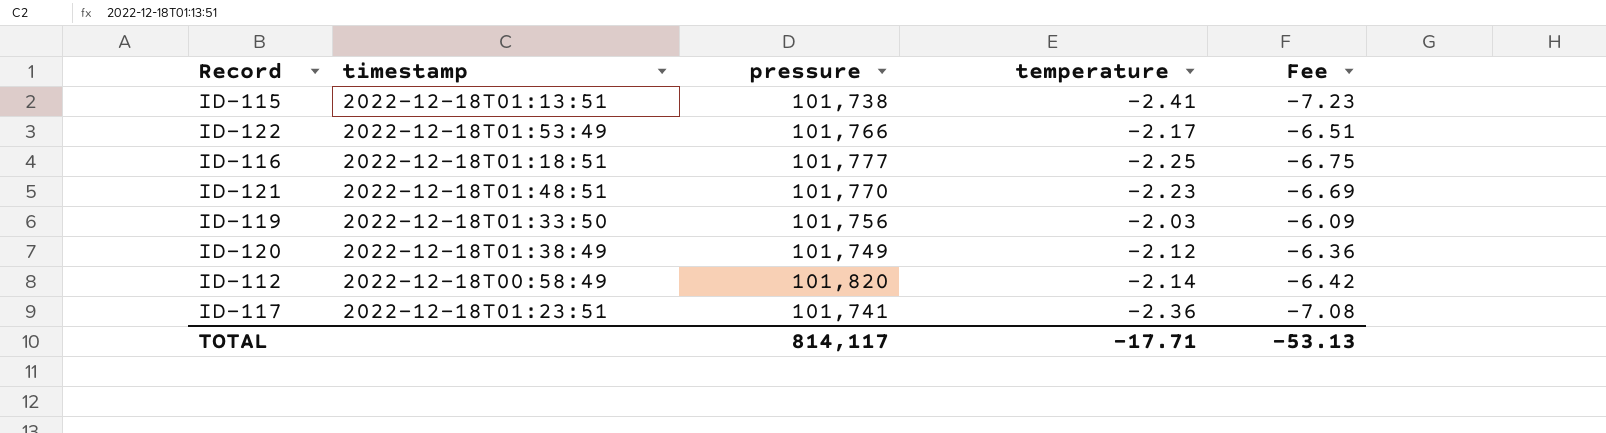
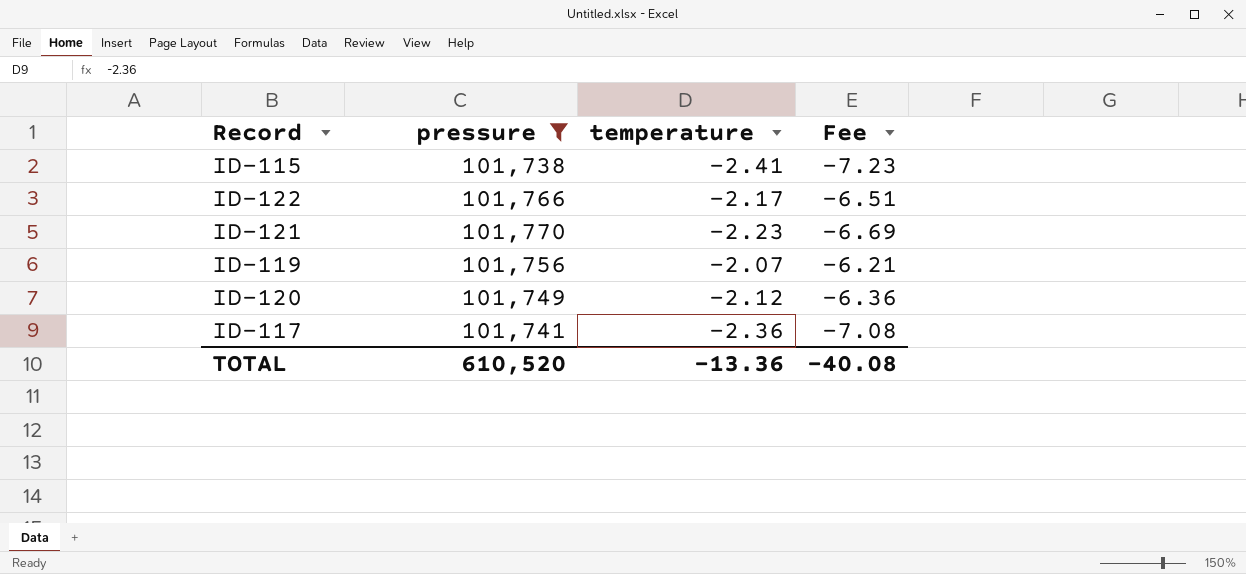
filter: none -> pressure <= 101,770
column timestamp | position: 2 -> none
ID-119 | temperature: -2.03 -> -2.07
ID-119 | Fee: -6.09 -> -6.21
TOTAL | pressure: 814,117 -> 610,520
TOTAL | temperature: -17.71 -> -13.36
TOTAL | Fee: -53.13 -> -40.08

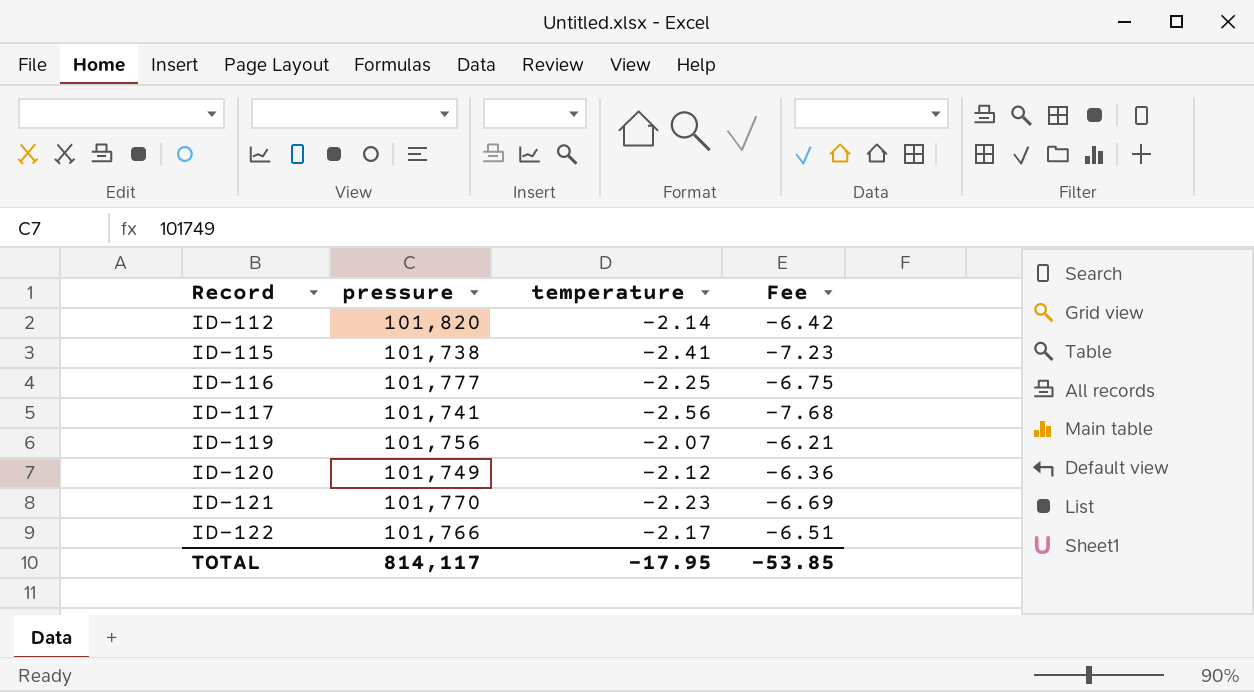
filter: pressure <= 101,770 -> none
row order: none -> Record ascending
ID-117 | temperature: -2.36 -> -2.56
ID-117 | Fee: -7.08 -> -7.68
TOTAL | pressure: 610,520 -> 814,117
TOTAL | temperature: -13.36 -> -17.95
TOTAL | Fee: -40.08 -> -53.85

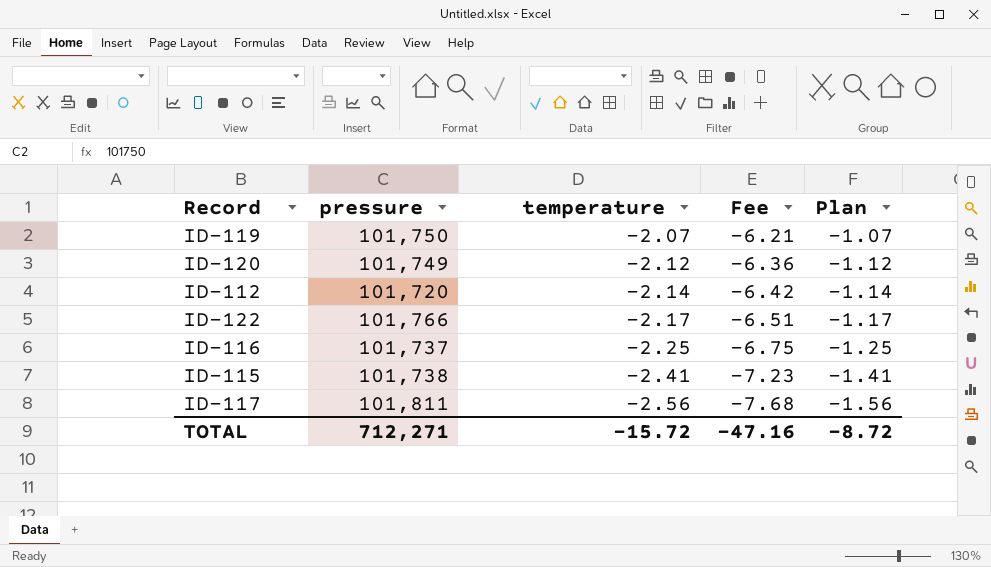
row order: Record ascending -> temperature descending
column Plan | formula: none -> [temperature] + 1
row ID-121: 101,770 | -2.23 | -6.69 -> none
ID-119 | pressure: 101,756 -> 101,750
ID-112 | pressure: 101,820 -> 101,720
ID-116 | pressure: 101,777 -> 101,737
ID-117 | pressure: 101,741 -> 101,811
TOTAL | pressure: 814,117 -> 712,271
TOTAL | temperature: -17.95 -> -15.72
TOTAL | Fee: -53.85 -> -47.16

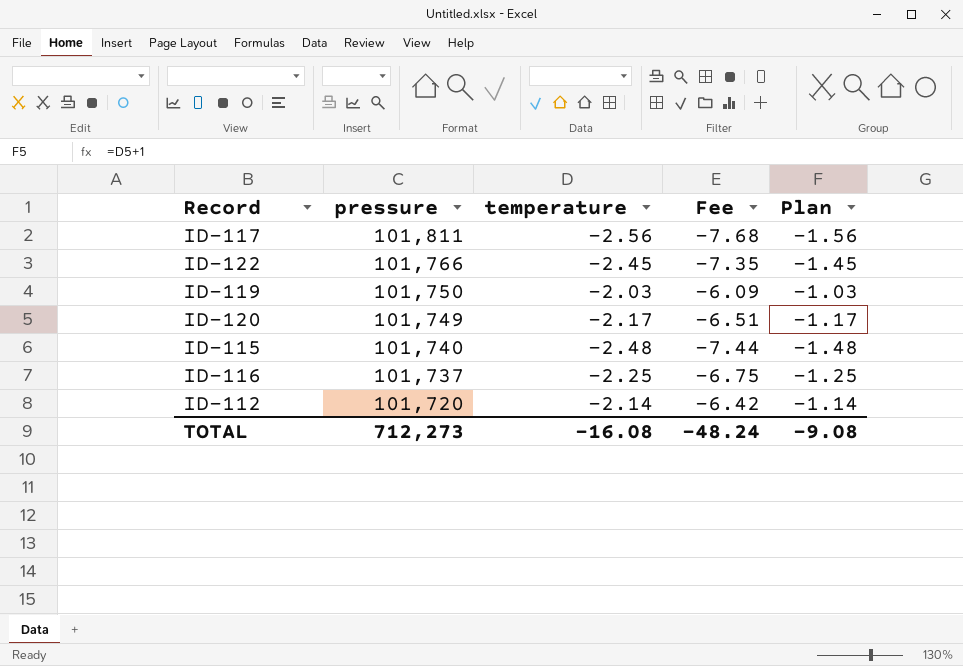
row order: temperature descending -> pressure descending
ID-122 | temperature: -2.17 -> -2.45
ID-122 | Fee: -6.51 -> -7.35
ID-122 | Plan: -1.17 -> -1.45
ID-119 | temperature: -2.07 -> -2.03
ID-119 | Fee: -6.21 -> -6.09
ID-119 | Plan: -1.07 -> -1.03
ID-120 | temperature: -2.12 -> -2.17
ID-120 | Fee: -6.36 -> -6.51
ID-120 | Plan: -1.12 -> -1.17
ID-115 | pressure: 101,738 -> 101,740
ID-115 | temperature: -2.41 -> -2.48
ID-115 | Fee: -7.23 -> -7.44
ID-115 | Plan: -1.41 -> -1.48
TOTAL | pressure: 712,271 -> 712,273
TOTAL | temperature: -15.72 -> -16.08
TOTAL | Fee: -47.16 -> -48.24
TOTAL | Plan: -8.72 -> -9.08

